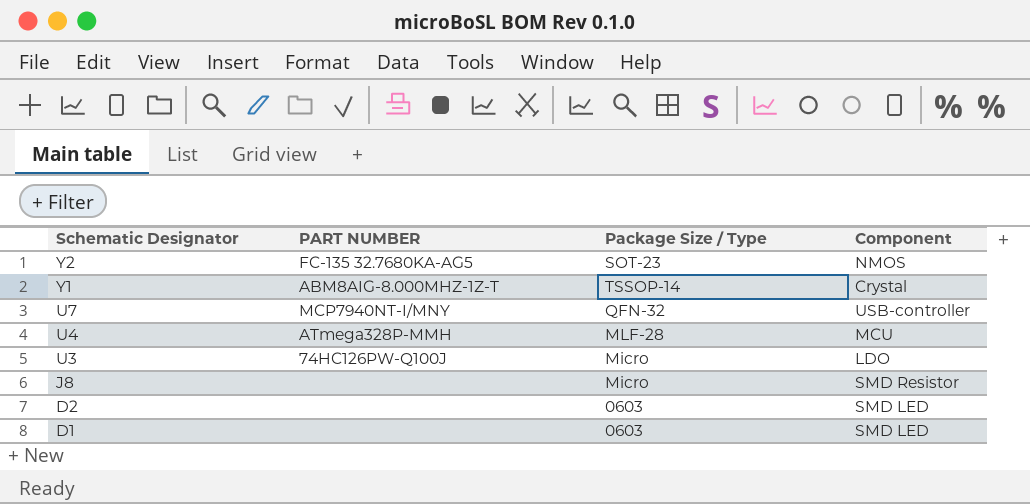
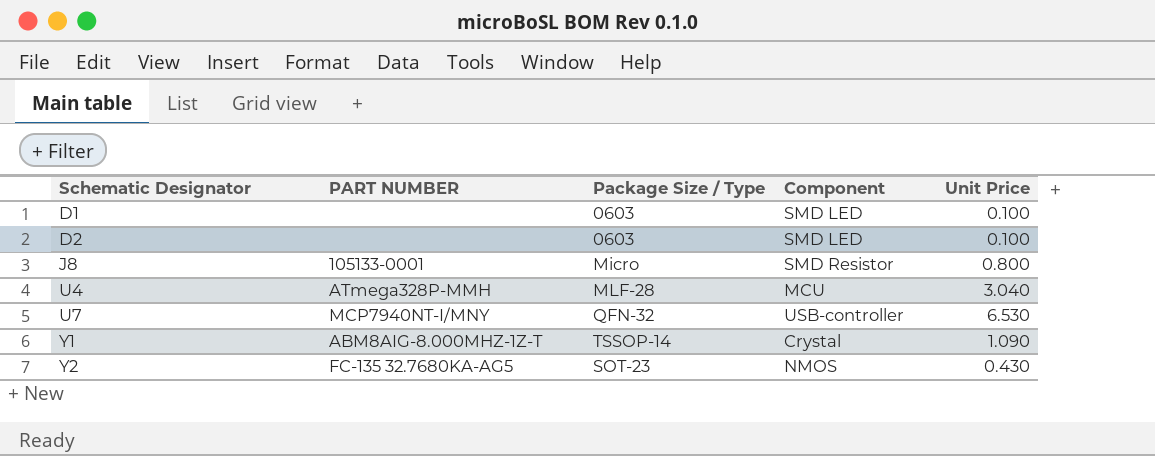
row order: Schematic Designator descending -> Schematic Designator ascending
column Unit Price | position: none -> 5
row U3: 74HC126PW-Q100J | Micro | LDO -> none
J8 | PART NUMBER: none -> 105133-0001

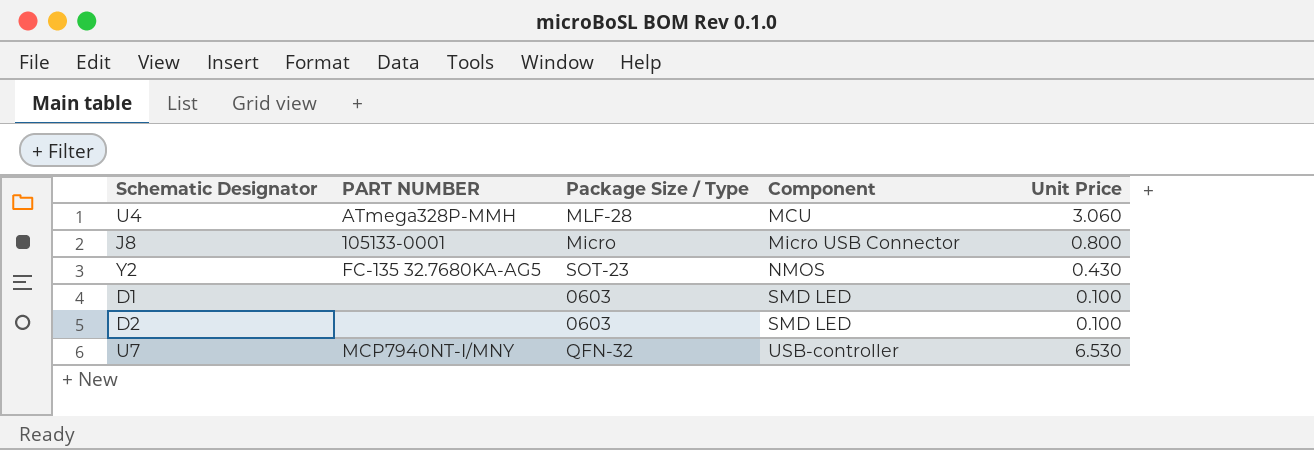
row order: Schematic Designator ascending -> Component ascending
row Y1: ABM8AIG-8.000MHZ-1Z-T | TSSOP-14 | Crystal | 1.090 -> none
U4 | Unit Price: 3.040 -> 3.060
J8 | Component: SMD Resistor -> Micro USB Connector

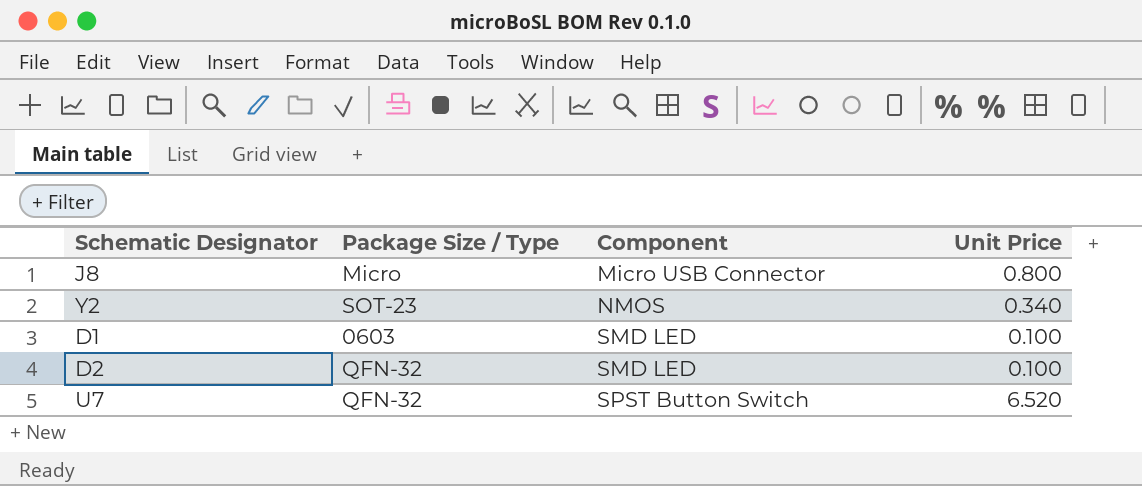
column PART NUMBER | position: 2 -> none
row U4: ATmega328P-MMH | MLF-28 | MCU | 3.060 -> none
Y2 | Unit Price: 0.430 -> 0.340
D2 | Package Size / Type: 0603 -> QFN-32
U7 | Component: USB-controller -> SPST Button Switch
U7 | Unit Price: 6.530 -> 6.520

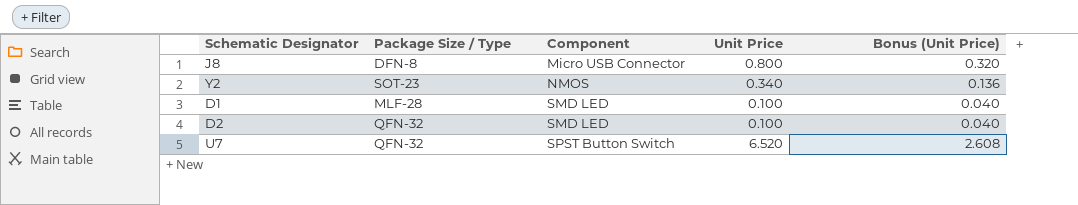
column Bonus (Unit Price) | formula: none -> [Unit Price] * 0.4
J8 | Package Size / Type: Micro -> DFN-8
D1 | Package Size / Type: 0603 -> MLF-28

